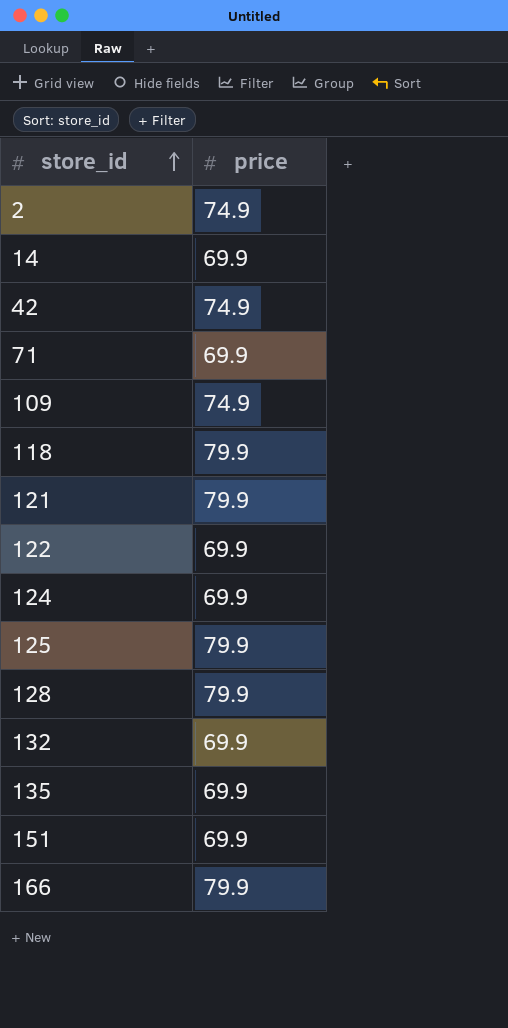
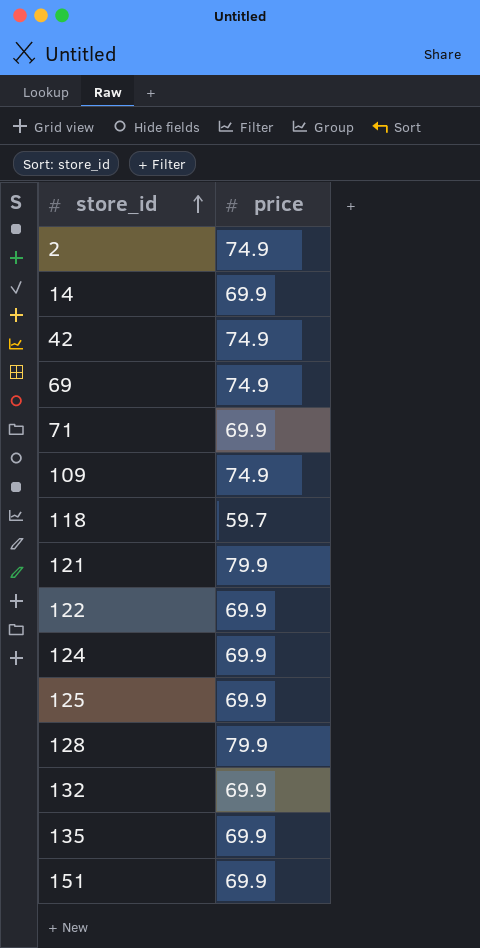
row 166: 79.9 -> none
row 69: none -> 74.9
118 | price: 79.9 -> 59.7
125 | price: 79.9 -> 69.9

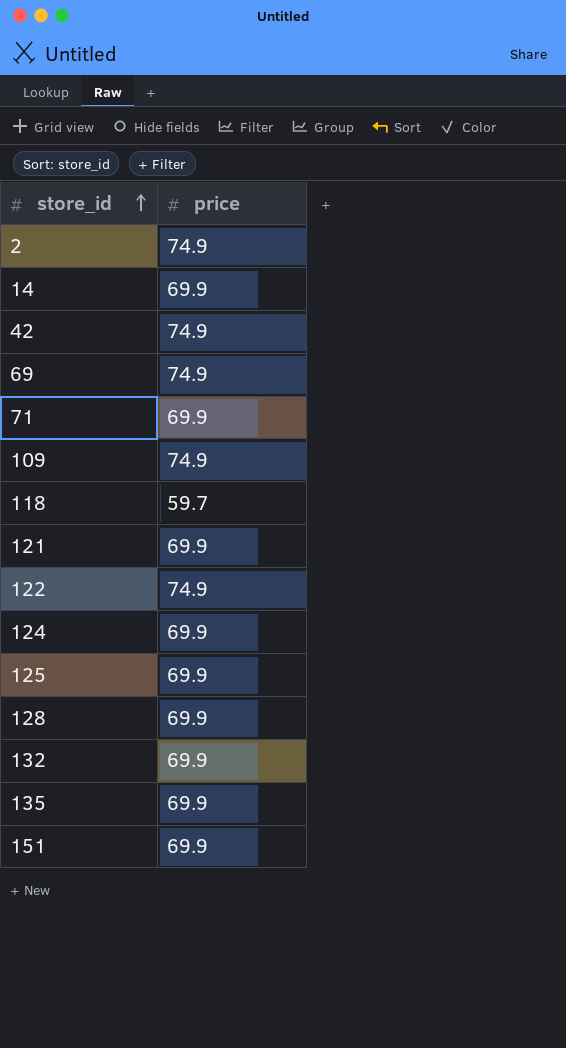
121 | price: 79.9 -> 69.9
122 | price: 69.9 -> 74.9
128 | price: 79.9 -> 69.9

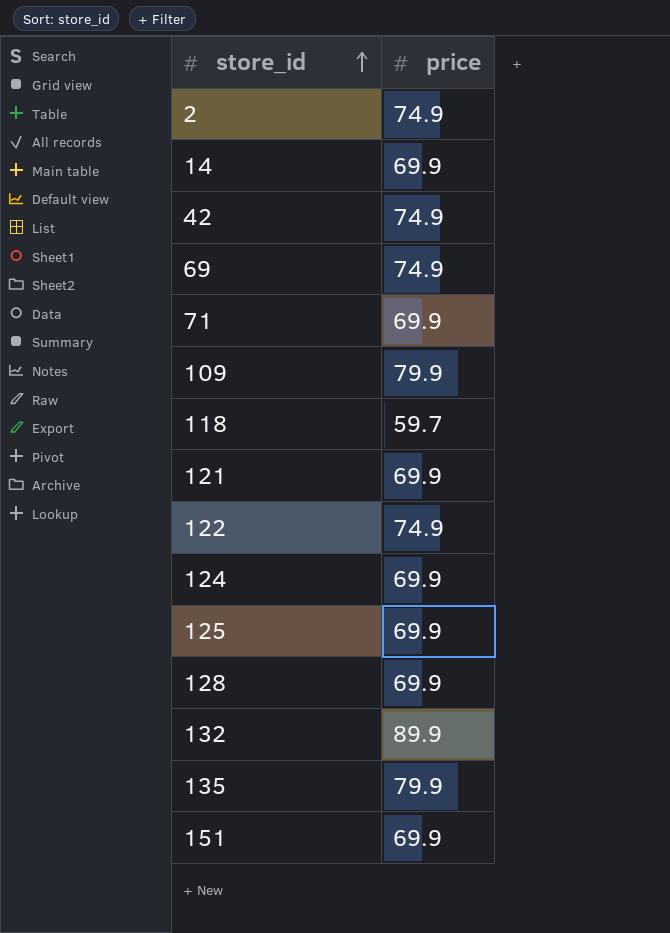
109 | price: 74.9 -> 79.9
132 | price: 69.9 -> 89.9
135 | price: 69.9 -> 79.9

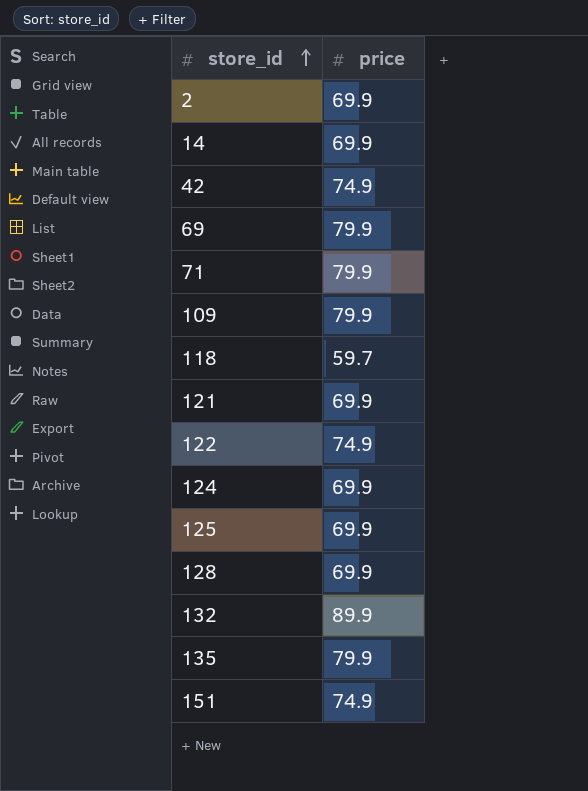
2 | price: 74.9 -> 69.9
69 | price: 74.9 -> 79.9
71 | price: 69.9 -> 79.9
151 | price: 69.9 -> 74.9

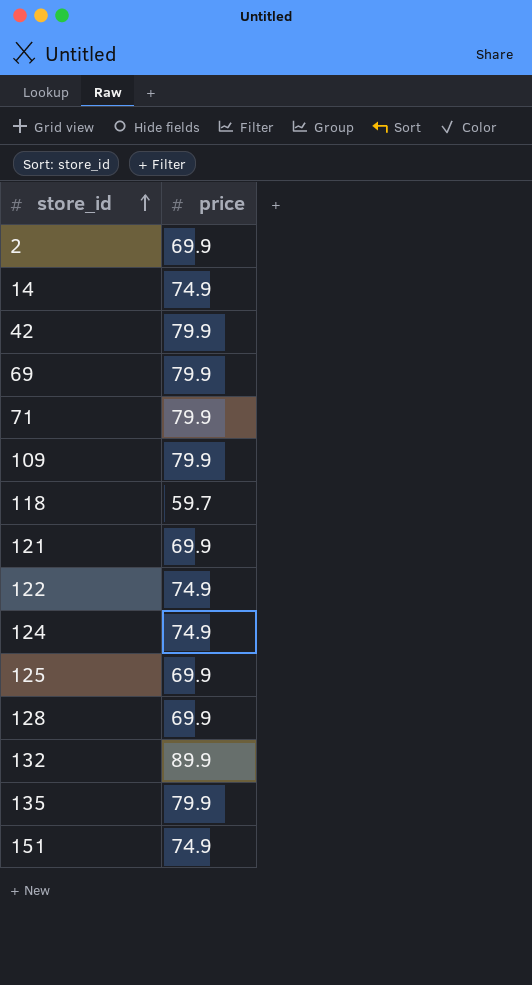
14 | price: 69.9 -> 74.9
42 | price: 74.9 -> 79.9
124 | price: 69.9 -> 74.9

